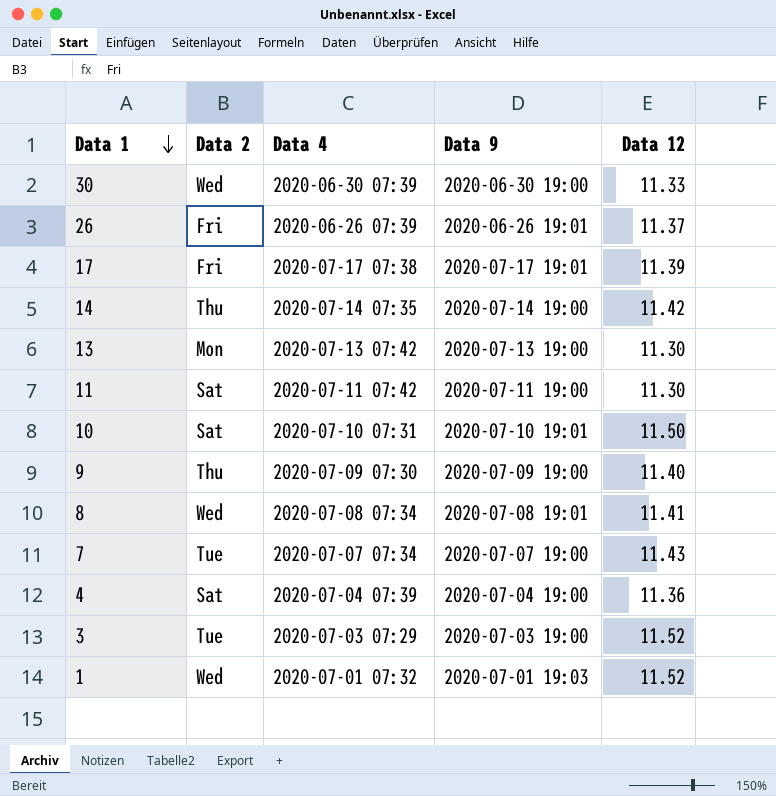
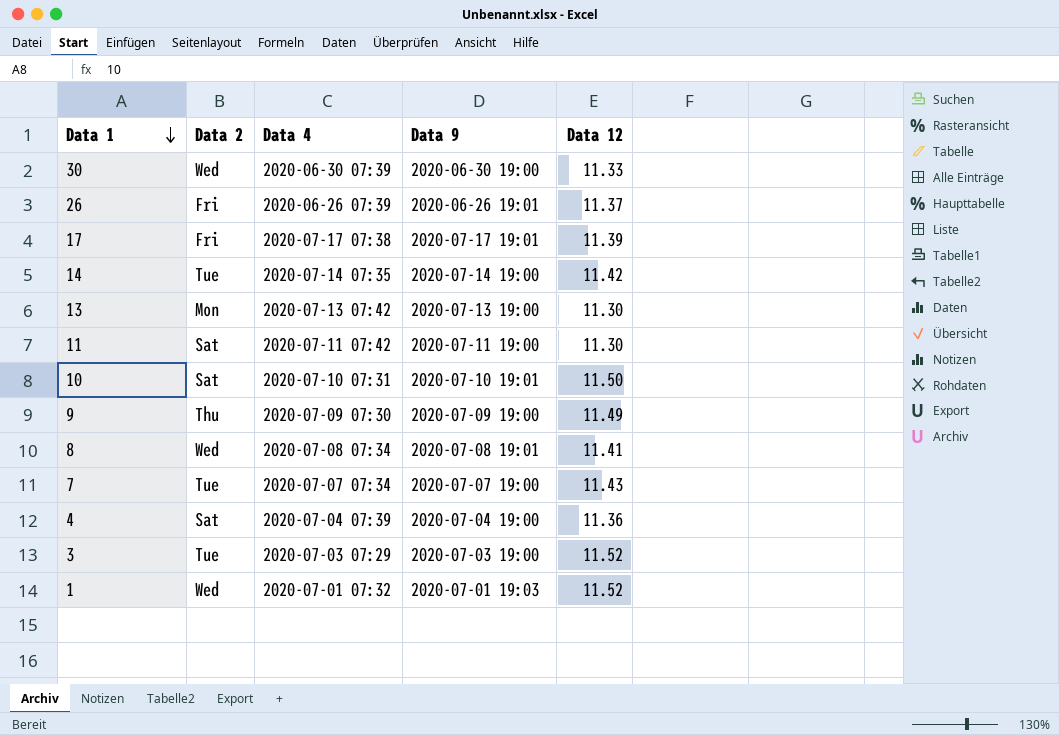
14 | Data 2: Thu -> Tue
9 | Data 12: 11.40 -> 11.49

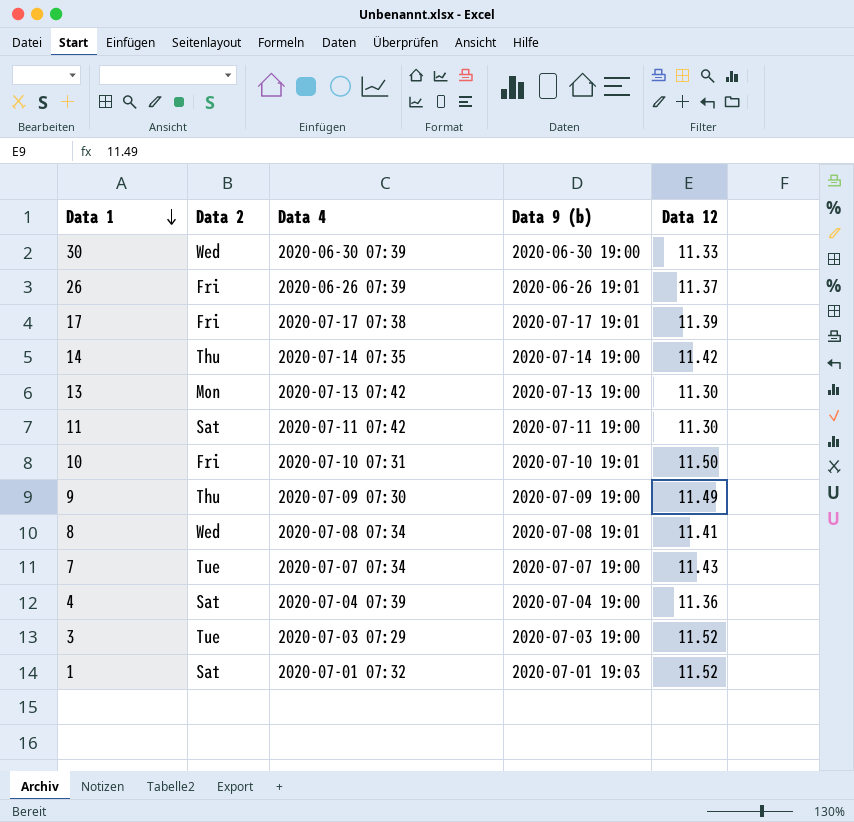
column name: Data 9 -> Data 9 (b)
14 | Data 2: Tue -> Thu
10 | Data 2: Sat -> Fri
1 | Data 2: Wed -> Sat

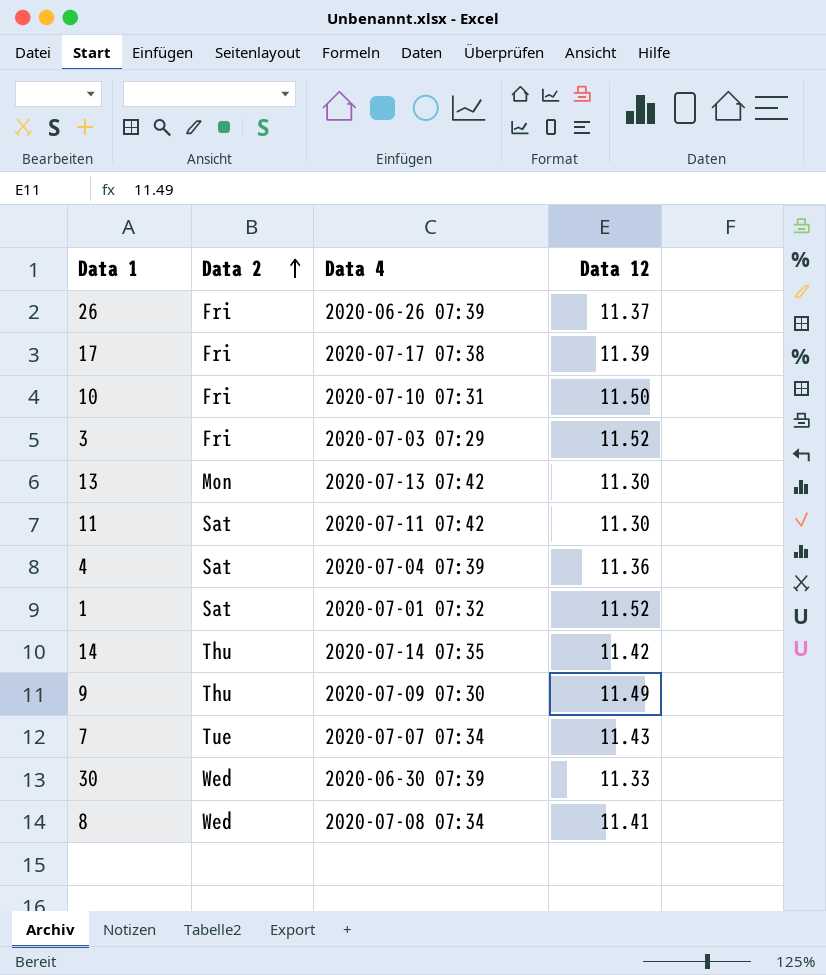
row order: Data 1 descending -> Data 2 ascending
column Data 9 (b) | position: 4 -> none
3 | Data 2: Tue -> Fri

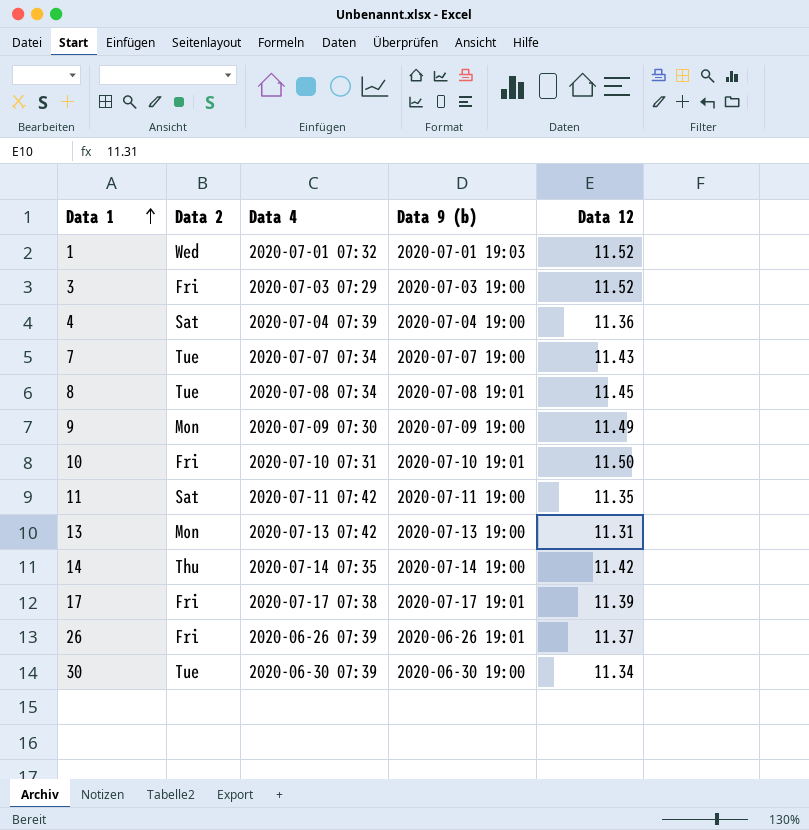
row order: Data 2 ascending -> Data 1 ascending
column Data 9 (b) | position: none -> 4
1 | Data 2: Sat -> Wed
8 | Data 2: Wed -> Tue
8 | Data 12: 11.41 -> 11.45
9 | Data 2: Thu -> Mon
11 | Data 12: 11.30 -> 11.35
13 | Data 12: 11.30 -> 11.31
30 | Data 2: Wed -> Tue
30 | Data 12: 11.33 -> 11.34

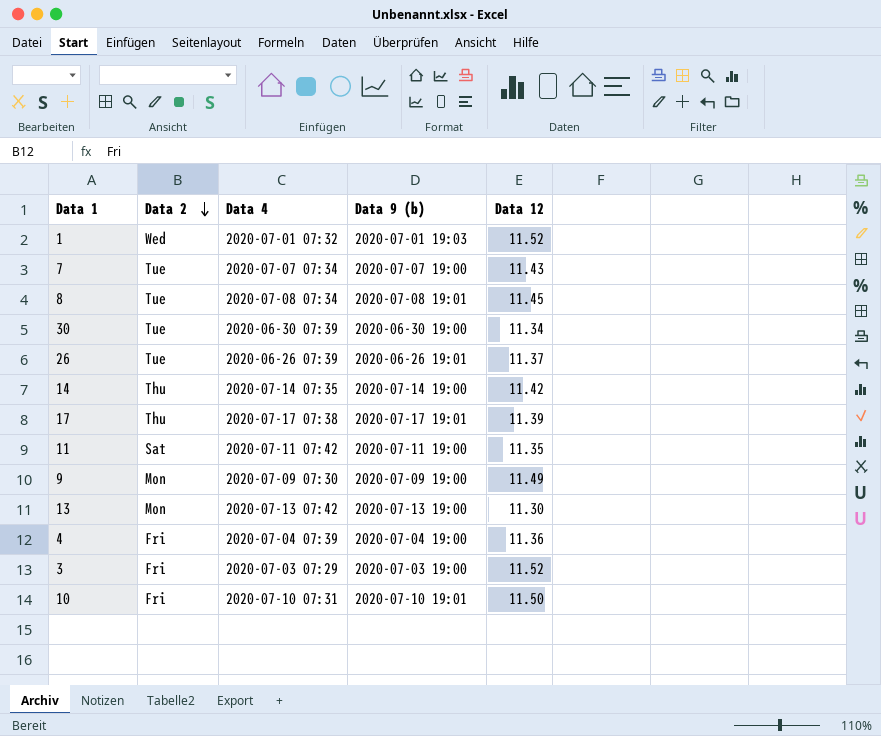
row order: Data 1 ascending -> Data 2 descending
26 | Data 2: Fri -> Tue
17 | Data 2: Fri -> Thu
13 | Data 12: 11.31 -> 11.30
4 | Data 2: Sat -> Fri

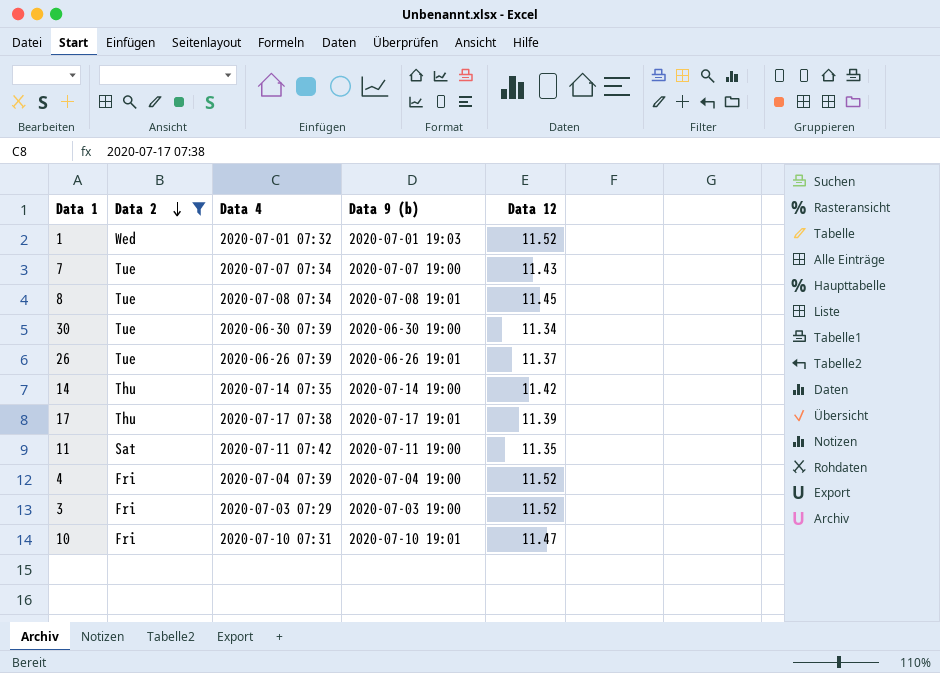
filter: none -> Data 2 != Mon
4 | Data 12: 11.36 -> 11.52
10 | Data 12: 11.50 -> 11.47

